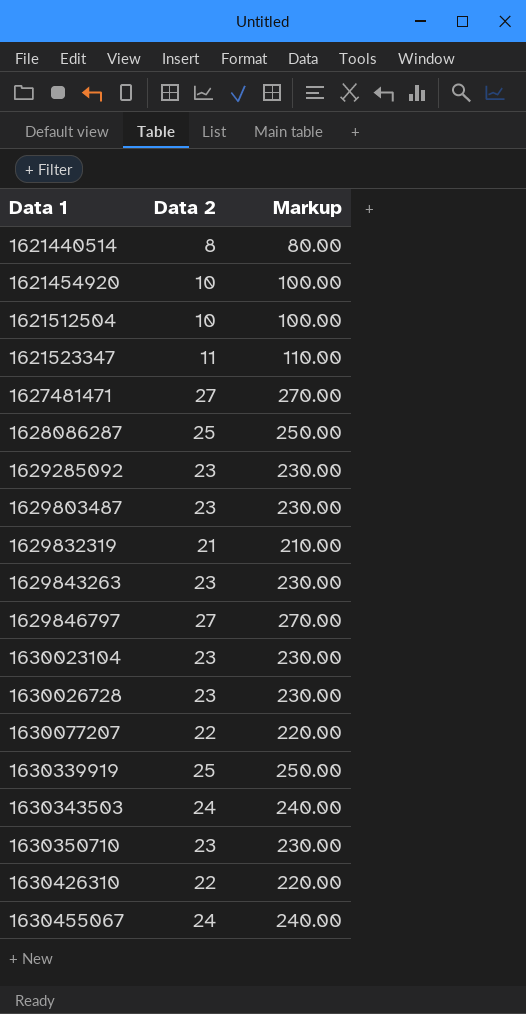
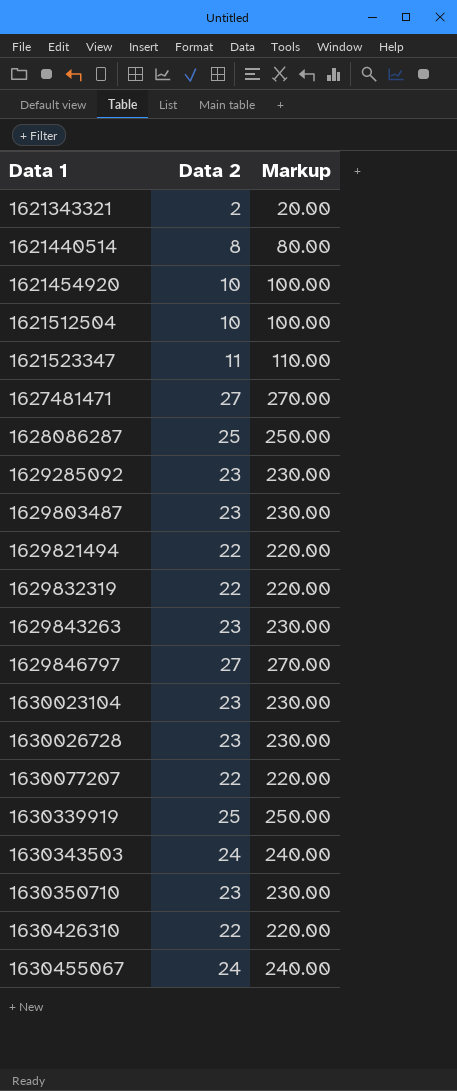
row 1621343321: none -> 2 | 20.00
row 1629821494: none -> 22 | 220.00
1629832319 | Data 2: 21 -> 22
1629832319 | Markup: 210.00 -> 220.00

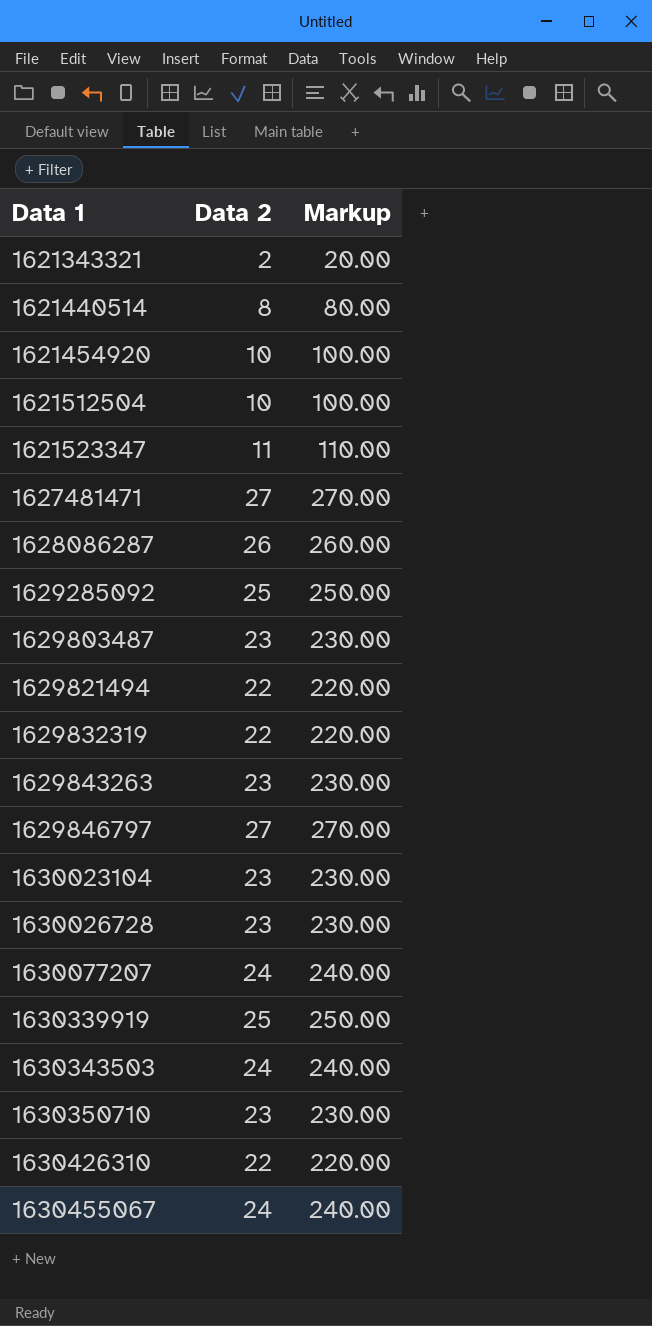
1628086287 | Data 2: 25 -> 26
1628086287 | Markup: 250.00 -> 260.00
1629285092 | Data 2: 23 -> 25
1629285092 | Markup: 230.00 -> 250.00
1630077207 | Data 2: 22 -> 24
1630077207 | Markup: 220.00 -> 240.00

